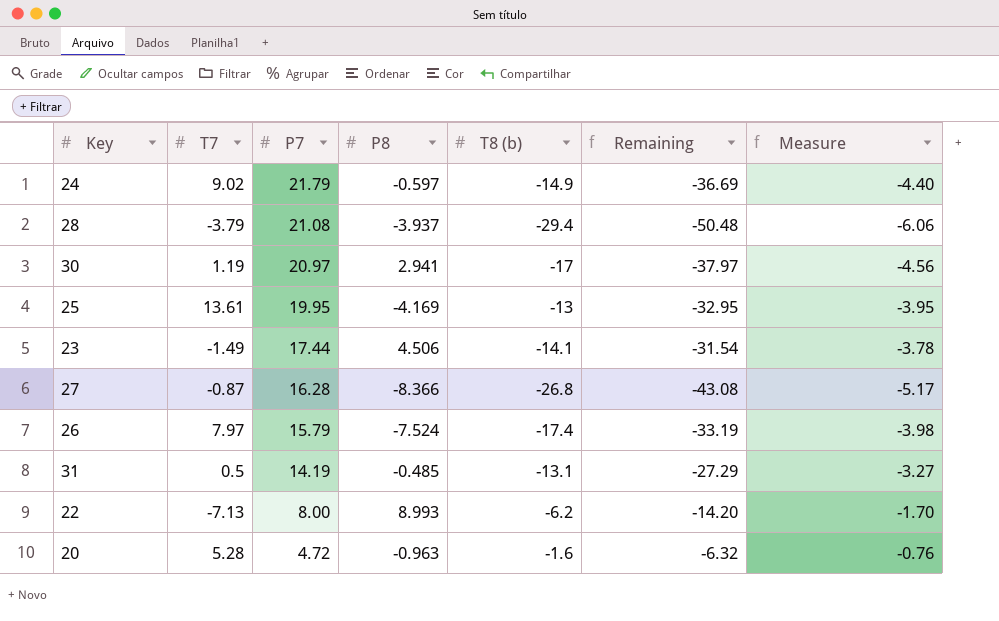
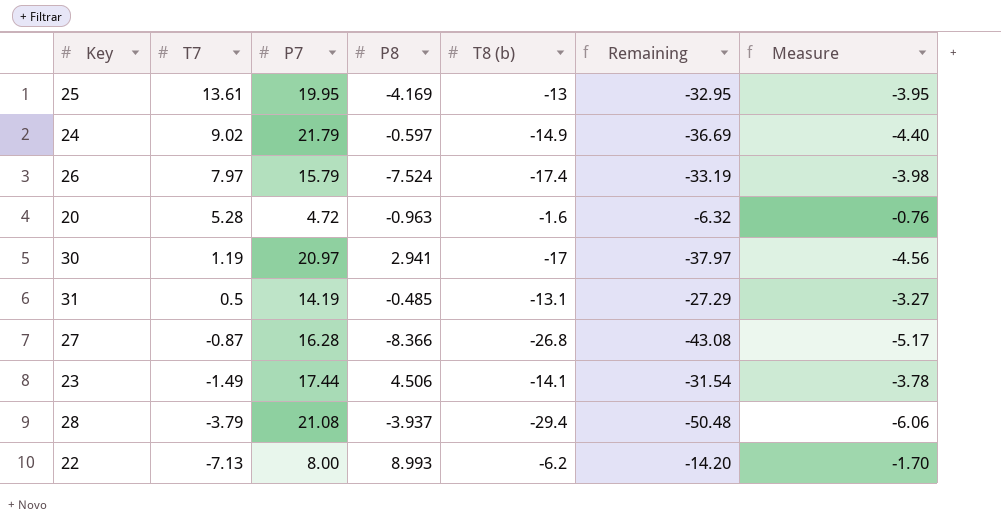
row order: P7 descending -> T7 descending

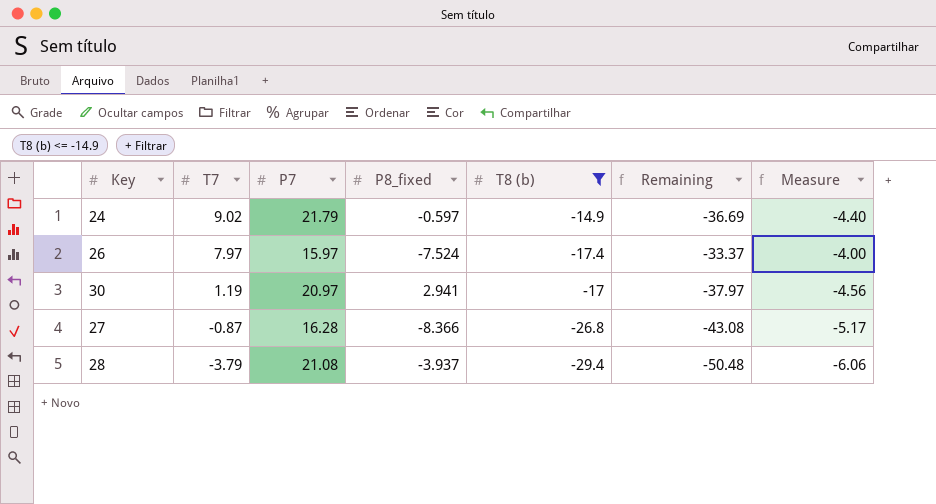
filter: none -> T8 (b) <= -14.9
column name: P8 -> P8_fixed
26 | P7: 15.79 -> 15.97
26 | Remaining: -33.19 -> -33.37
26 | Measure: -3.98 -> -4.00

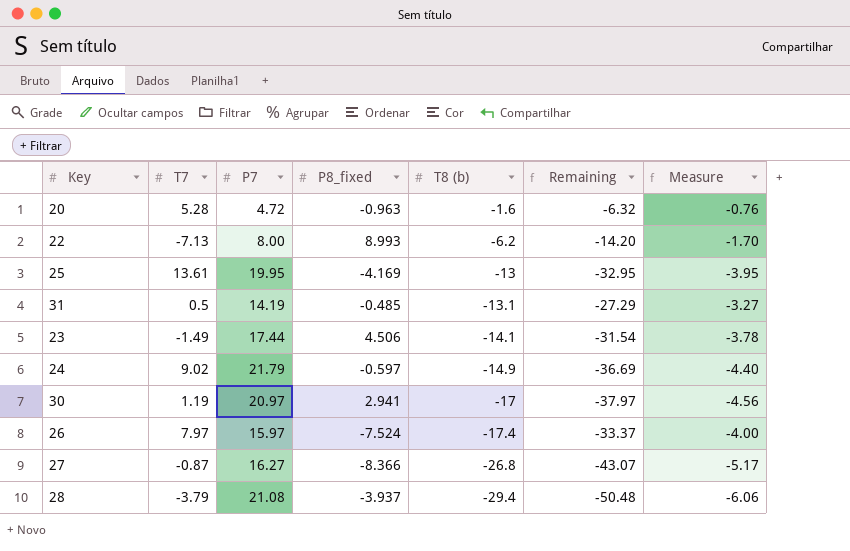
filter: T8 (b) <= -14.9 -> none
row order: T7 descending -> T8 (b) descending
27 | P7: 16.28 -> 16.27
27 | Remaining: -43.08 -> -43.07

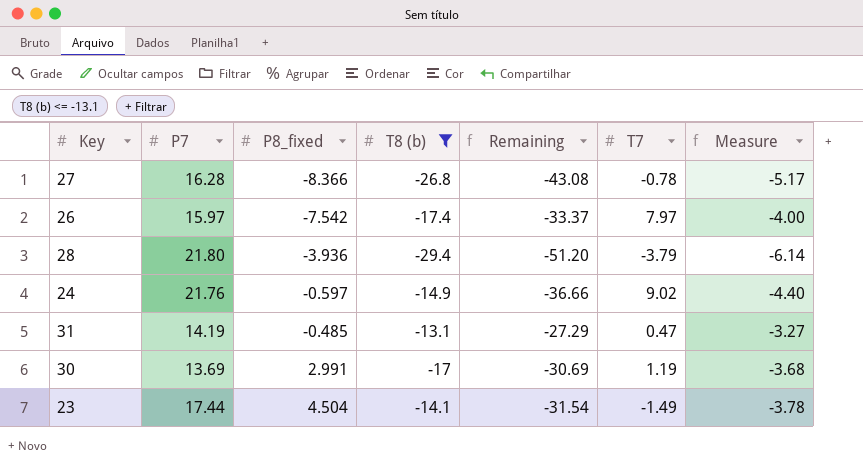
filter: none -> T8 (b) <= -13.1
row order: T8 (b) descending -> P8_fixed ascending
column T7 | position: 2 -> 6
27 | P7: 16.27 -> 16.28
27 | Remaining: -43.07 -> -43.08
27 | T7: -0.87 -> -0.78
26 | P8_fixed: -7.524 -> -7.542
28 | P7: 21.08 -> 21.80
28 | P8_fixed: -3.937 -> -3.936
28 | Remaining: -50.48 -> -51.20
28 | Measure: -6.06 -> -6.14
24 | P7: 21.79 -> 21.76
24 | Remaining: -36.69 -> -36.66
31 | T7: 0.5 -> 0.47
30 | P7: 20.97 -> 13.69
30 | P8_fixed: 2.941 -> 2.991
30 | Remaining: -37.97 -> -30.69
30 | Measure: -4.56 -> -3.68
23 | P8_fixed: 4.506 -> 4.504

